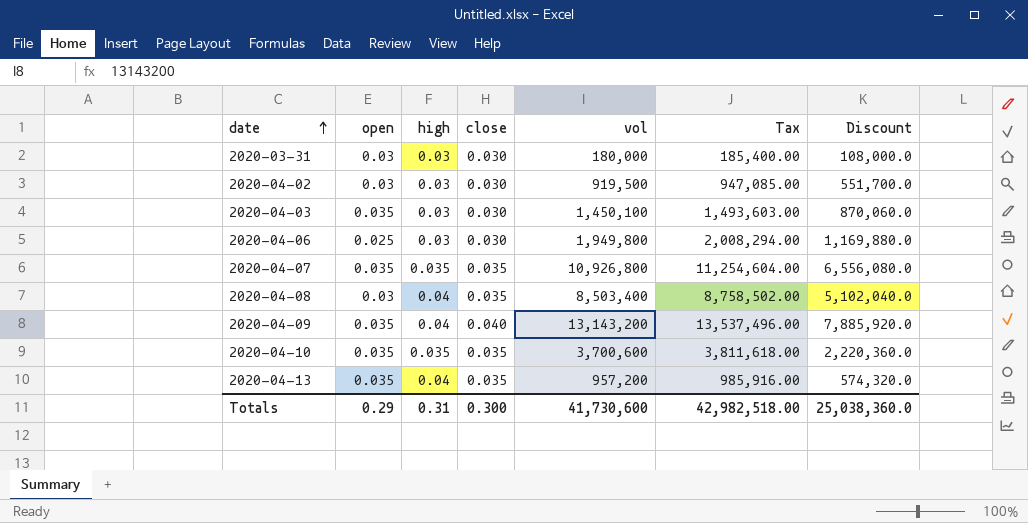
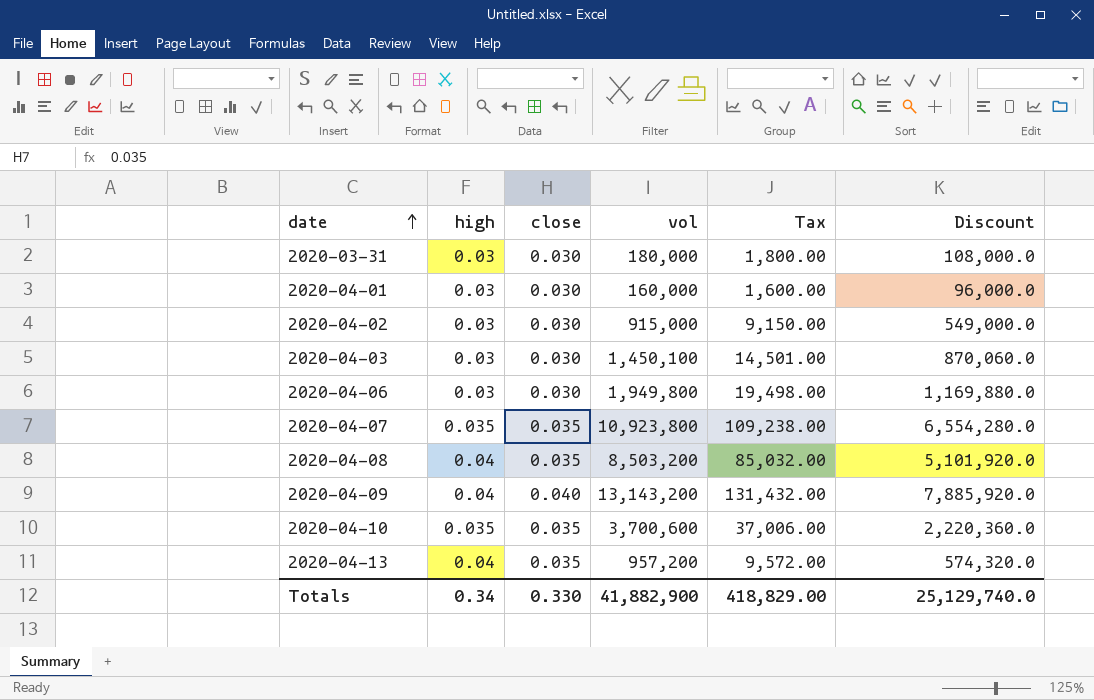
column open | position: 2 -> none
column Tax | formula: [vol] * 1.03 -> [vol] * 0.01
row 2020-04-01: none -> 0.03 | 0.030 | 160,000 | 1,600.00 | 96,000.0
2020-04-02 | vol: 919,500 -> 915,000
2020-04-02 | Discount: 551,700.0 -> 549,000.0
2020-04-07 | vol: 10,926,800 -> 10,923,800
2020-04-07 | Discount: 6,556,080.0 -> 6,554,280.0
2020-04-08 | vol: 8,503,400 -> 8,503,200
2020-04-08 | Discount: 5,102,040.0 -> 5,101,920.0
Totals | high: 0.31 -> 0.34
Totals | close: 0.300 -> 0.330
Totals | vol: 41,730,600 -> 41,882,900
Totals | Tax: 42,982,518.00 -> 418,829.00
Totals | Discount: 25,038,360.0 -> 25,129,740.0

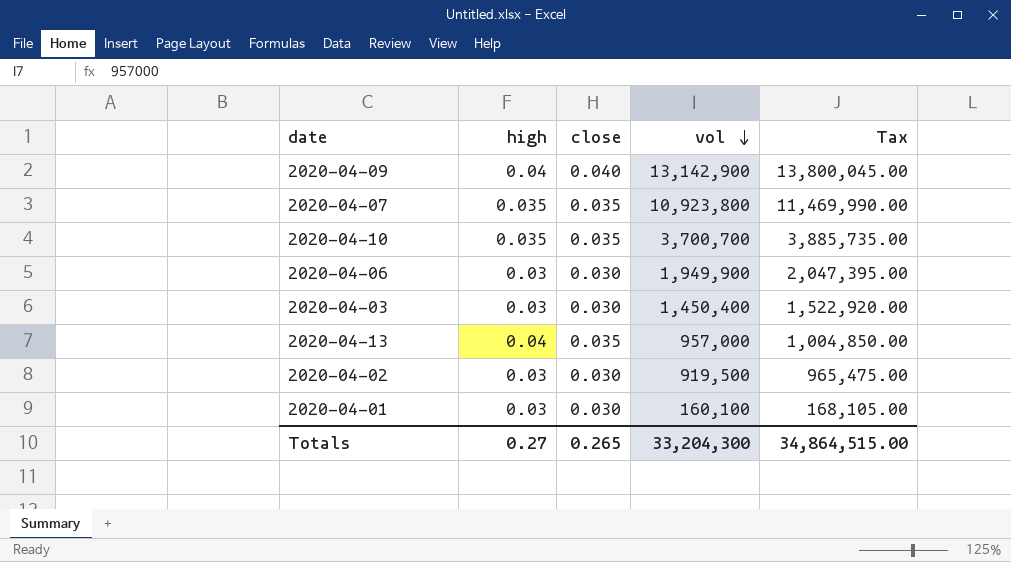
row order: date ascending -> vol descending
column Discount | formula: [vol] * 0.6 -> none
column Tax | formula: [vol] * 0.01 -> [vol] * 1.05
row 2020-03-31: 0.03 | 0.030 | 180,000 | 1,800.00 | 108,000.0 -> none
row 2020-04-08: 0.04 | 0.035 | 8,503,200 | 85,032.00 | 5,101,920.0 -> none
2020-04-09 | vol: 13,143,200 -> 13,142,900
2020-04-10 | vol: 3,700,600 -> 3,700,700
2020-04-06 | vol: 1,949,800 -> 1,949,900
2020-04-03 | vol: 1,450,100 -> 1,450,400
2020-04-13 | vol: 957,200 -> 957,000
2020-04-02 | vol: 915,000 -> 919,500
2020-04-01 | vol: 160,000 -> 160,100
Totals | high: 0.34 -> 0.27
Totals | close: 0.330 -> 0.265
Totals | vol: 41,882,900 -> 33,204,300
Totals | Tax: 418,829.00 -> 34,864,515.00

